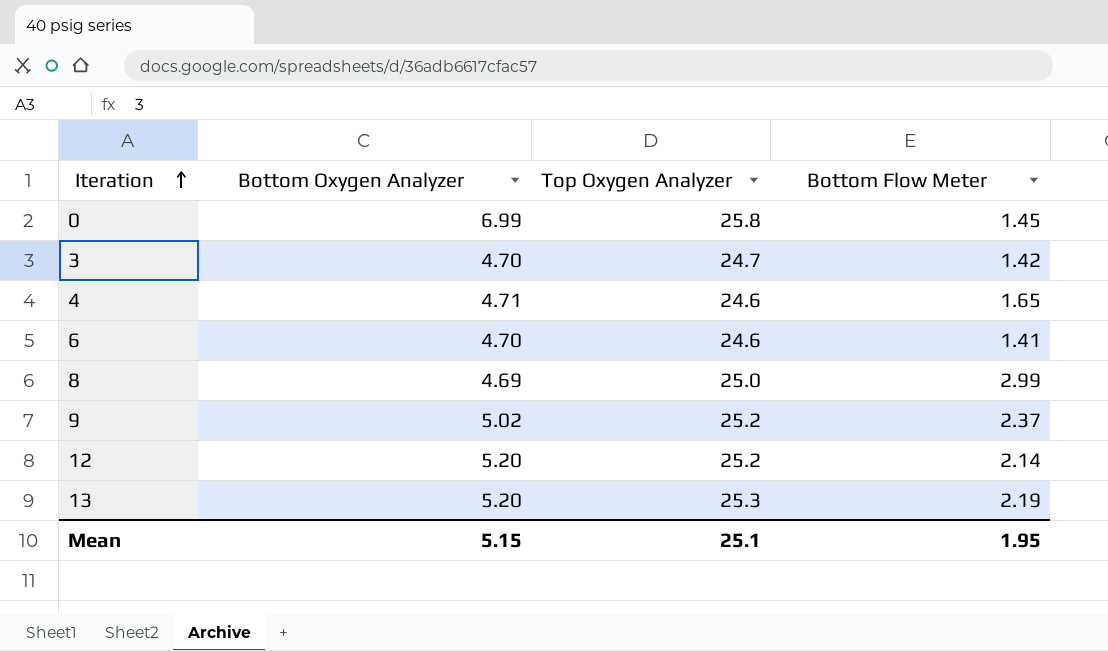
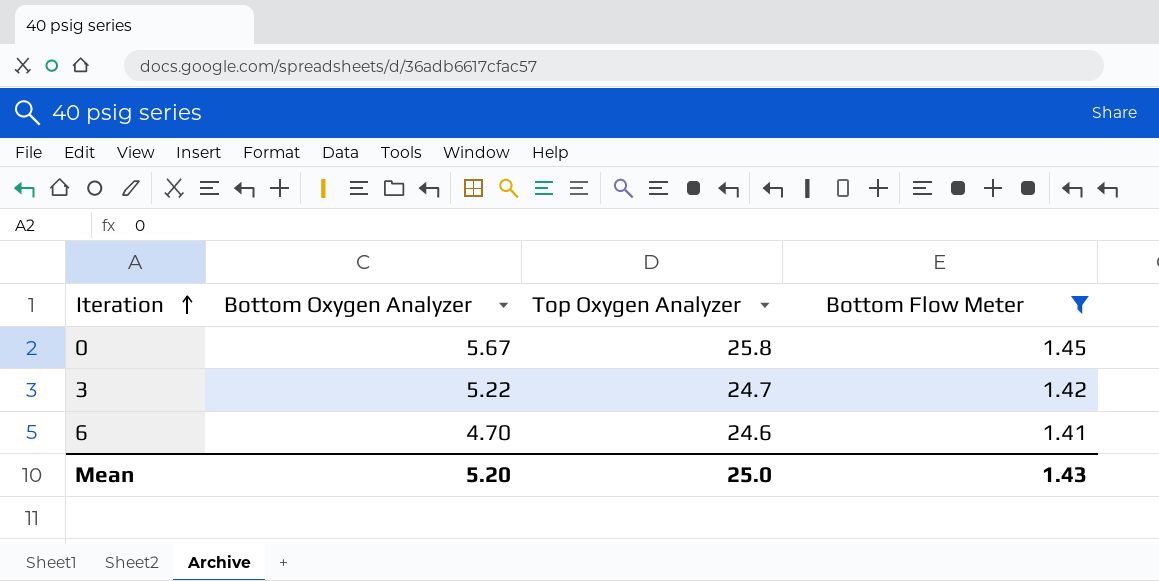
filter: none -> Bottom Flow Meter <= 1.45
0 | Bottom Oxygen Analyzer: 6.99 -> 5.67
3 | Bottom Oxygen Analyzer: 4.70 -> 5.22
Mean | Bottom Oxygen Analyzer: 5.15 -> 5.20
Mean | Top Oxygen Analyzer: 25.1 -> 25.0
Mean | Bottom Flow Meter: 1.95 -> 1.43

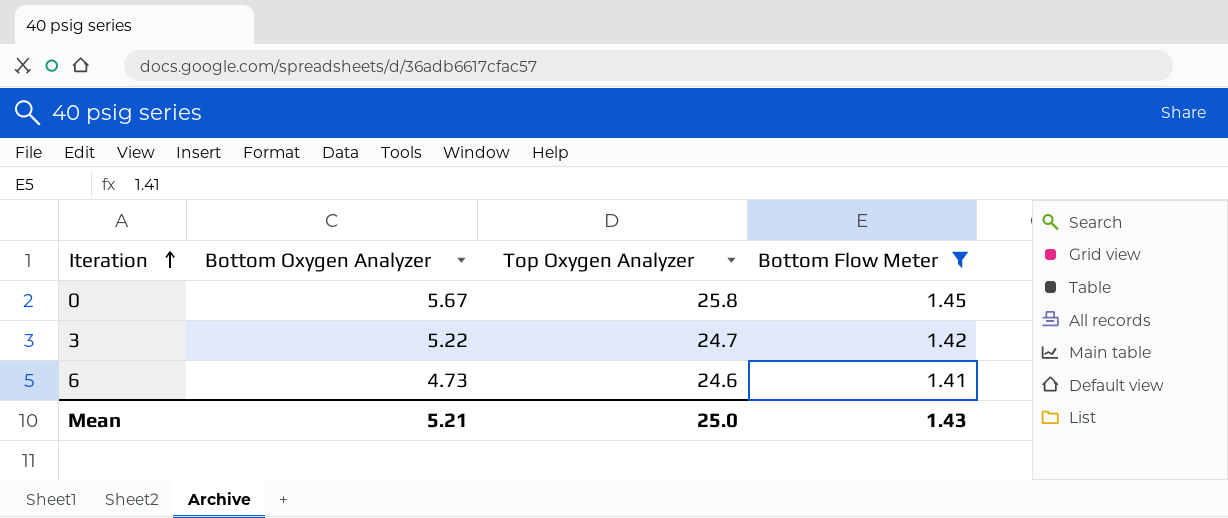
6 | Bottom Oxygen Analyzer: 4.70 -> 4.73
Mean | Bottom Oxygen Analyzer: 5.20 -> 5.21

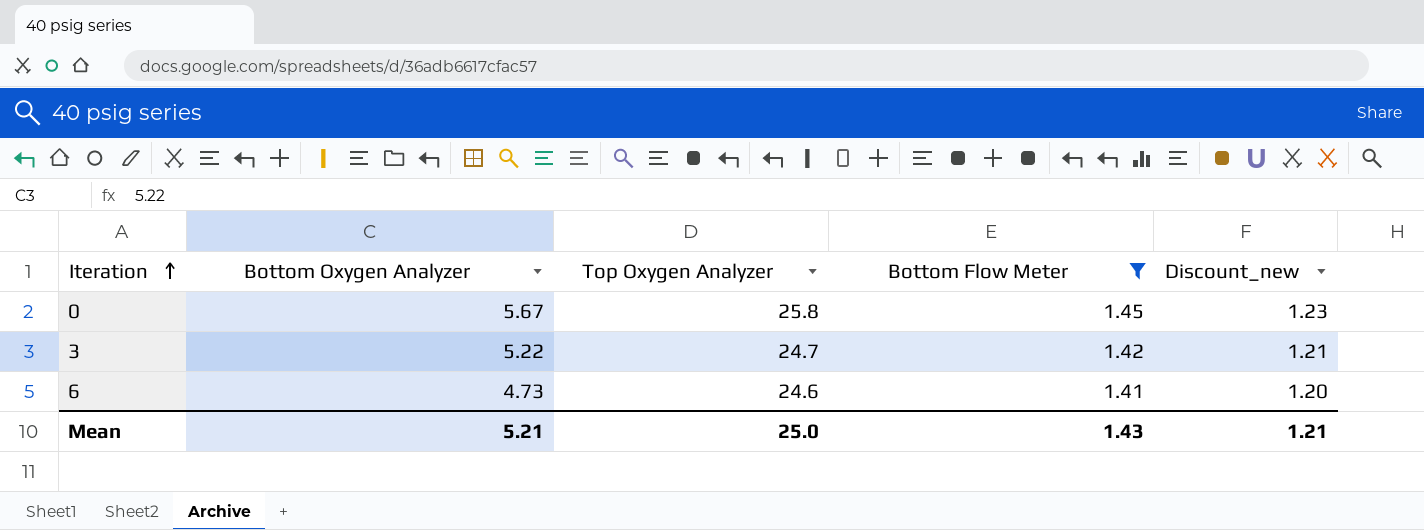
column Discount_new | formula: none -> [Bottom Flow Meter] * 0.85

